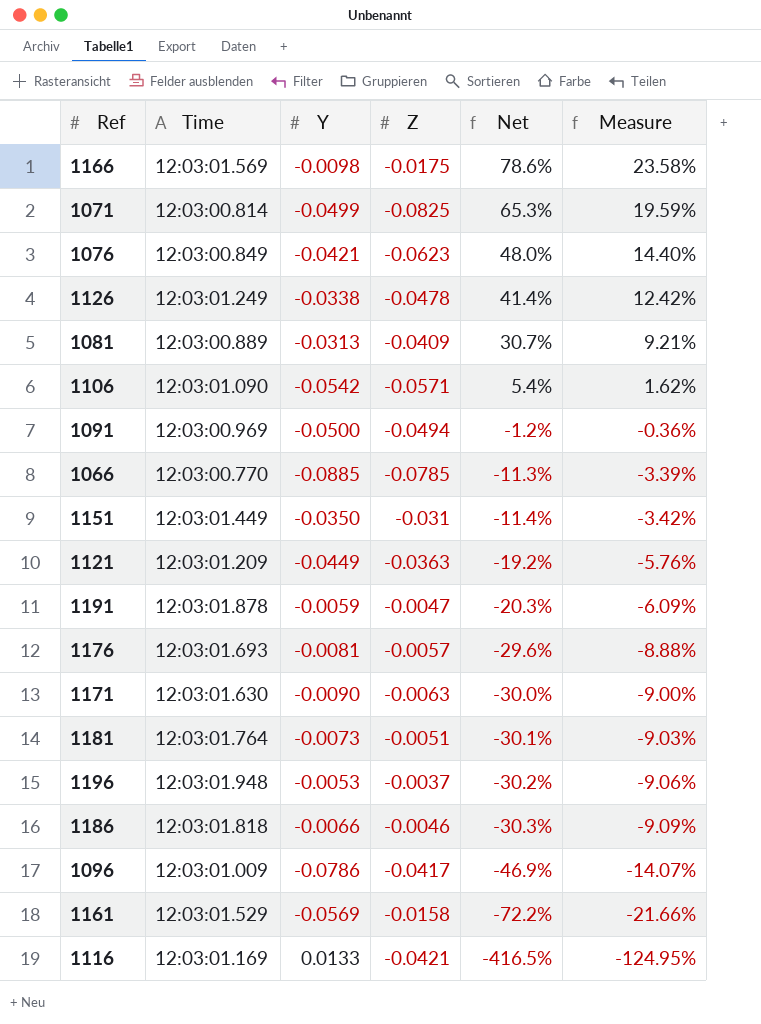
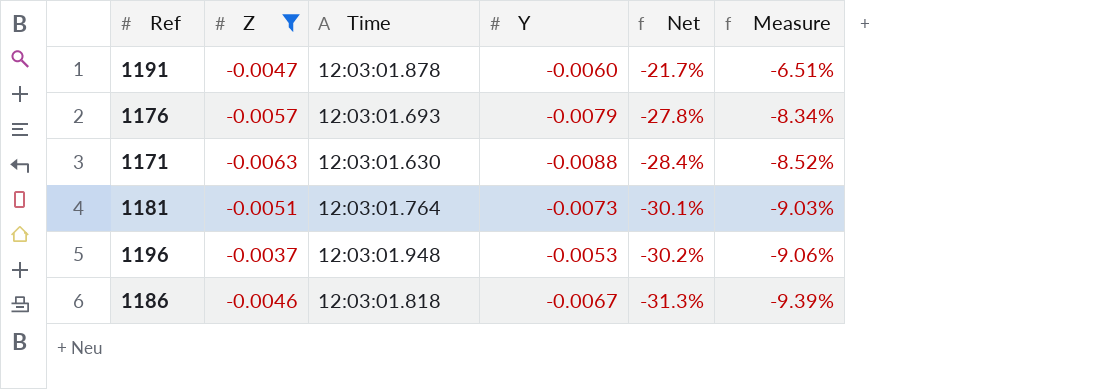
filter: none -> Z >= -0.0063
column Z | position: 4 -> 2
1191 | Y: -0.0059 -> -0.0060
1191 | Net: -20.3% -> -21.7%
1191 | Measure: -6.09% -> -6.51%
1176 | Y: -0.0081 -> -0.0079
1176 | Net: -29.6% -> -27.8%
1176 | Measure: -8.88% -> -8.34%
1171 | Y: -0.0090 -> -0.0088
1171 | Net: -30.0% -> -28.4%
1171 | Measure: -9.00% -> -8.52%
1186 | Y: -0.0066 -> -0.0067
1186 | Net: -30.3% -> -31.3%
1186 | Measure: -9.09% -> -9.39%

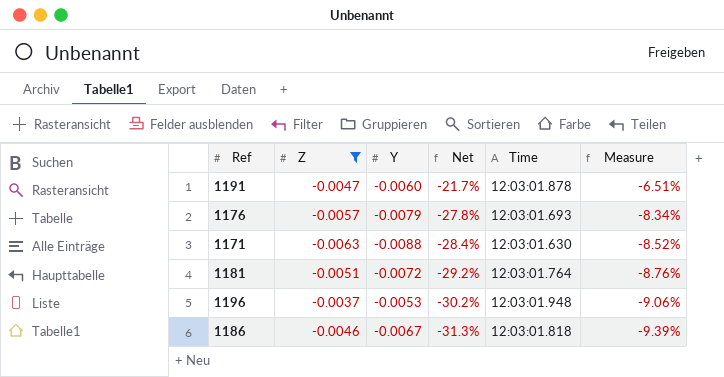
column Time | position: 3 -> 5
1181 | Y: -0.0073 -> -0.0072
1181 | Net: -30.1% -> -29.2%
1181 | Measure: -9.03% -> -8.76%

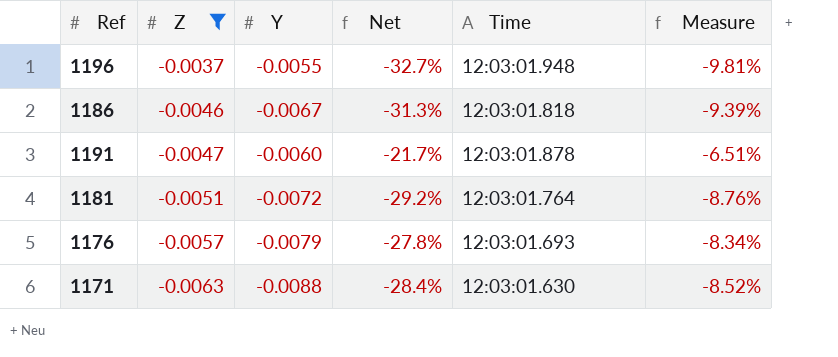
row order: Net descending -> Z descending
1196 | Y: -0.0053 -> -0.0055
1196 | Net: -30.2% -> -32.7%
1196 | Measure: -9.06% -> -9.81%

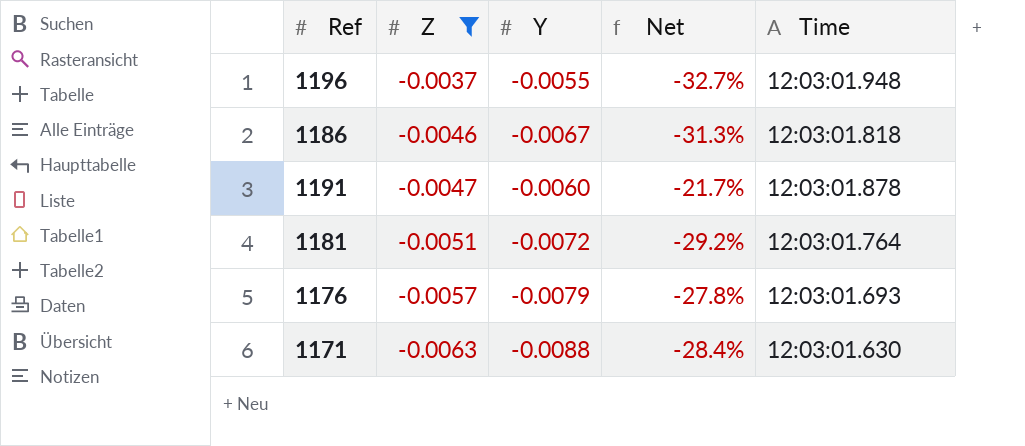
column Measure | formula: [Net] * 0.3 -> none

